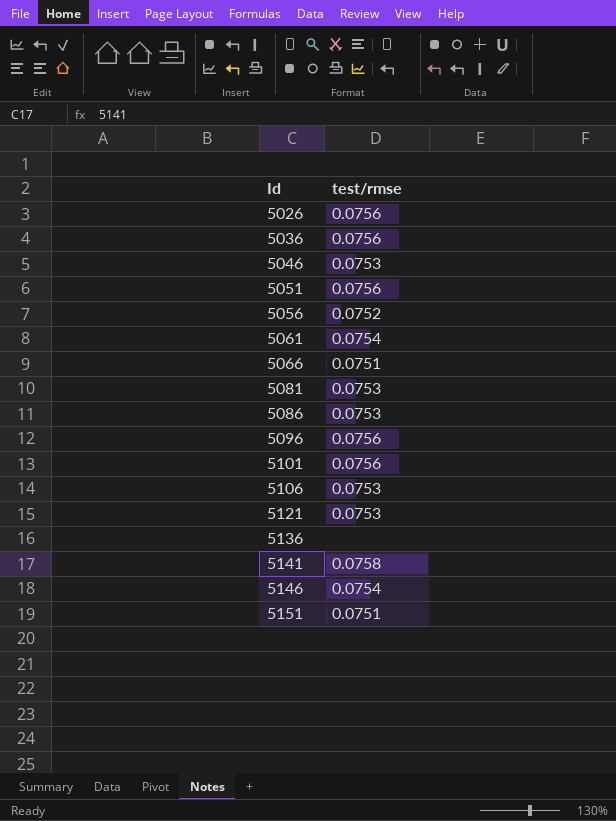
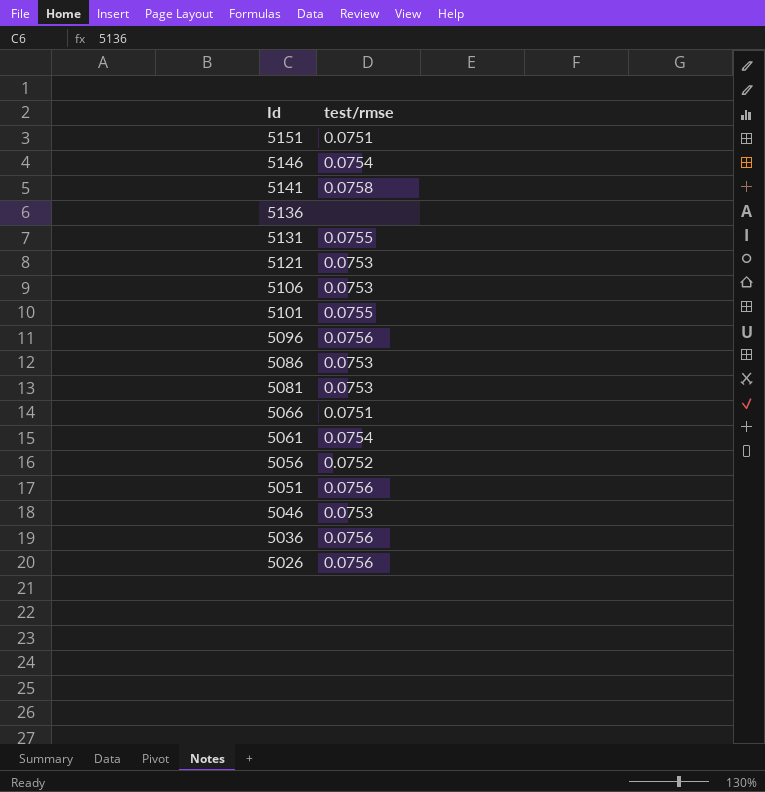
row order: Id ascending -> Id descending
row 5131: none -> 0.0755
5101 | test/rmse: 0.0756 -> 0.0755

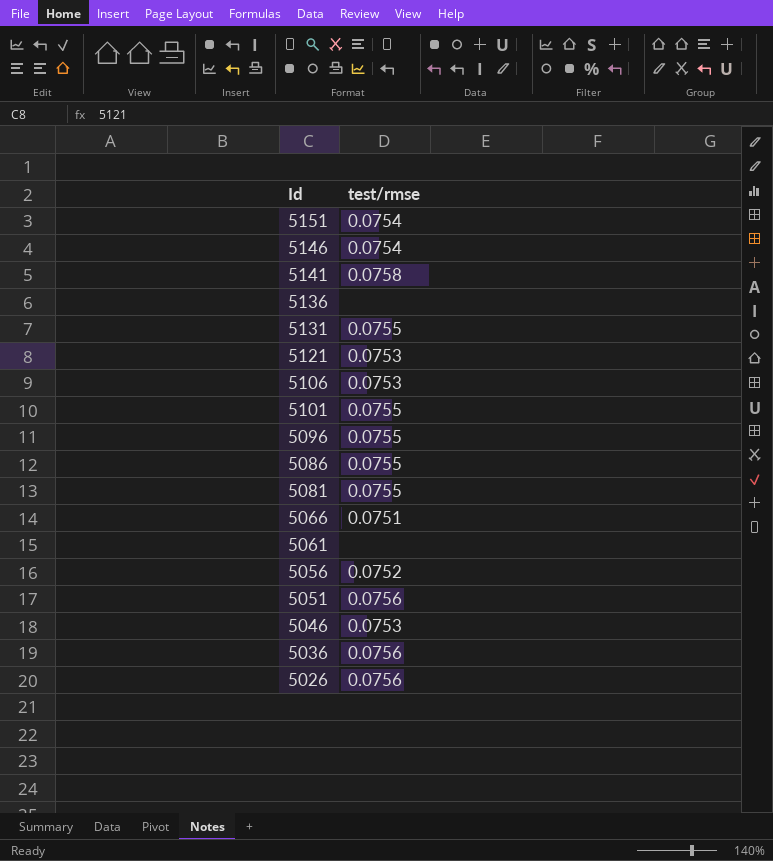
5151 | test/rmse: 0.0751 -> 0.0754
5096 | test/rmse: 0.0756 -> 0.0755
5086 | test/rmse: 0.0753 -> 0.0755
5081 | test/rmse: 0.0753 -> 0.0755
5061 | test/rmse: 0.0754 -> none

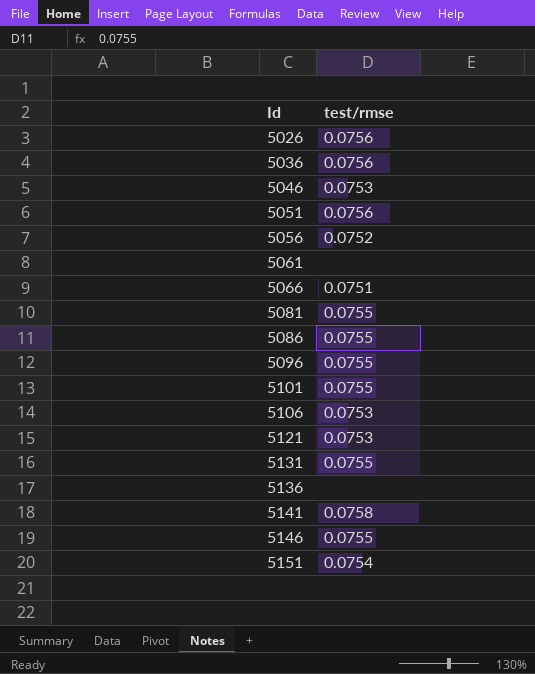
row order: Id descending -> Id ascending
5146 | test/rmse: 0.0754 -> 0.0755

